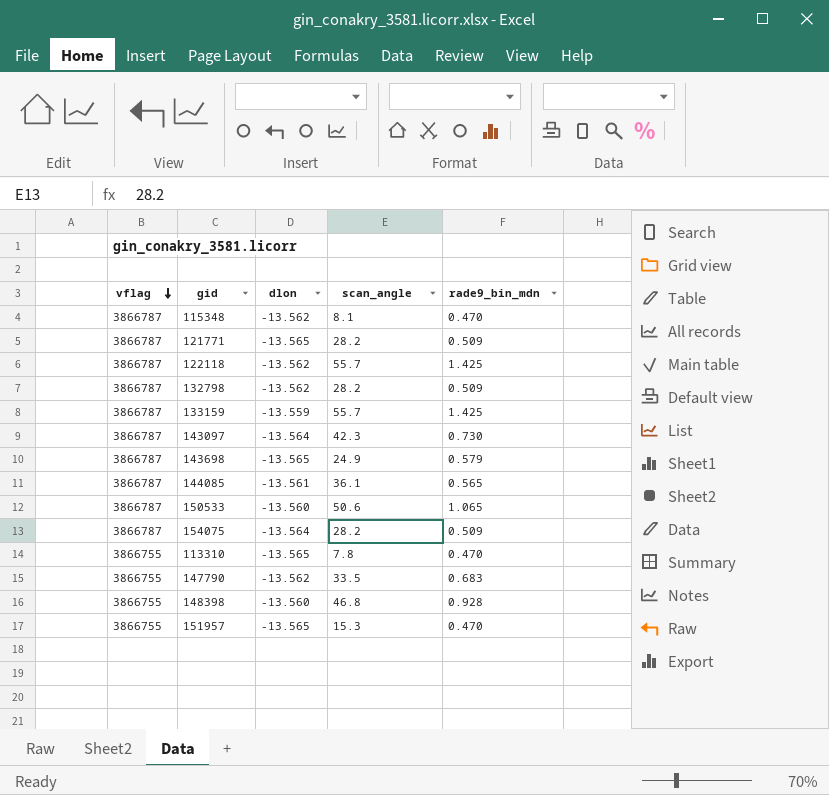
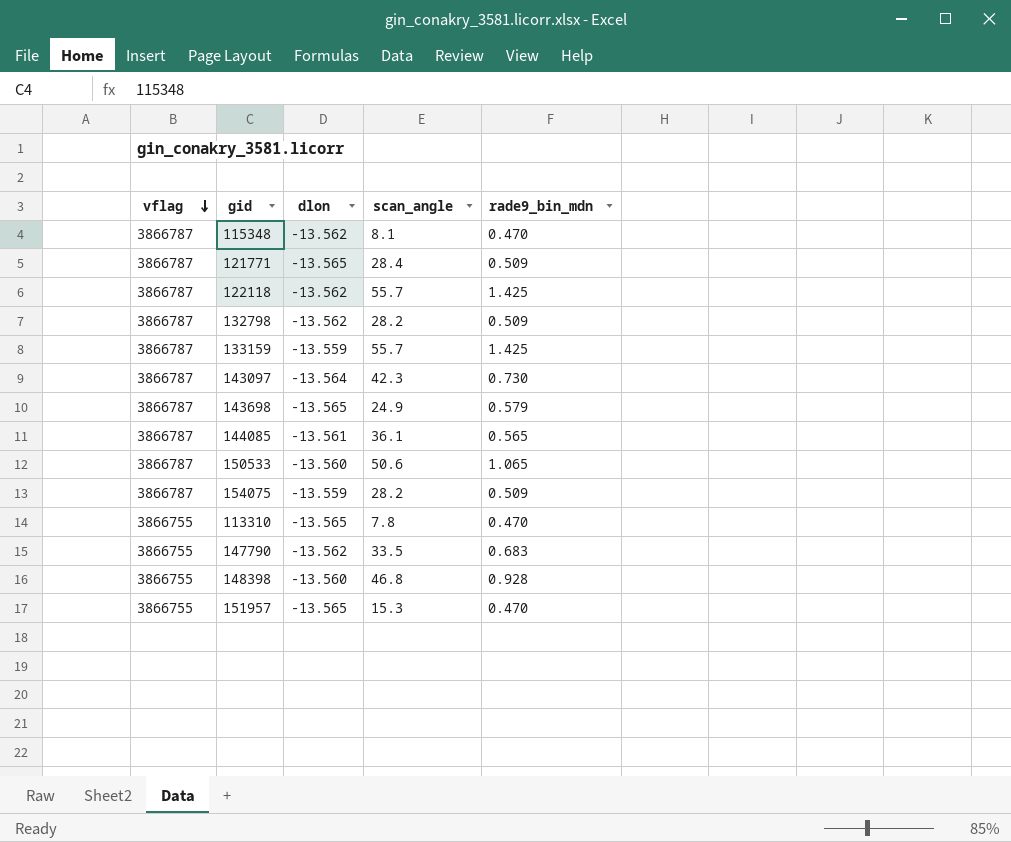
121771 | scan_angle: 28.2 -> 28.4
154075 | dlon: -13.564 -> -13.559

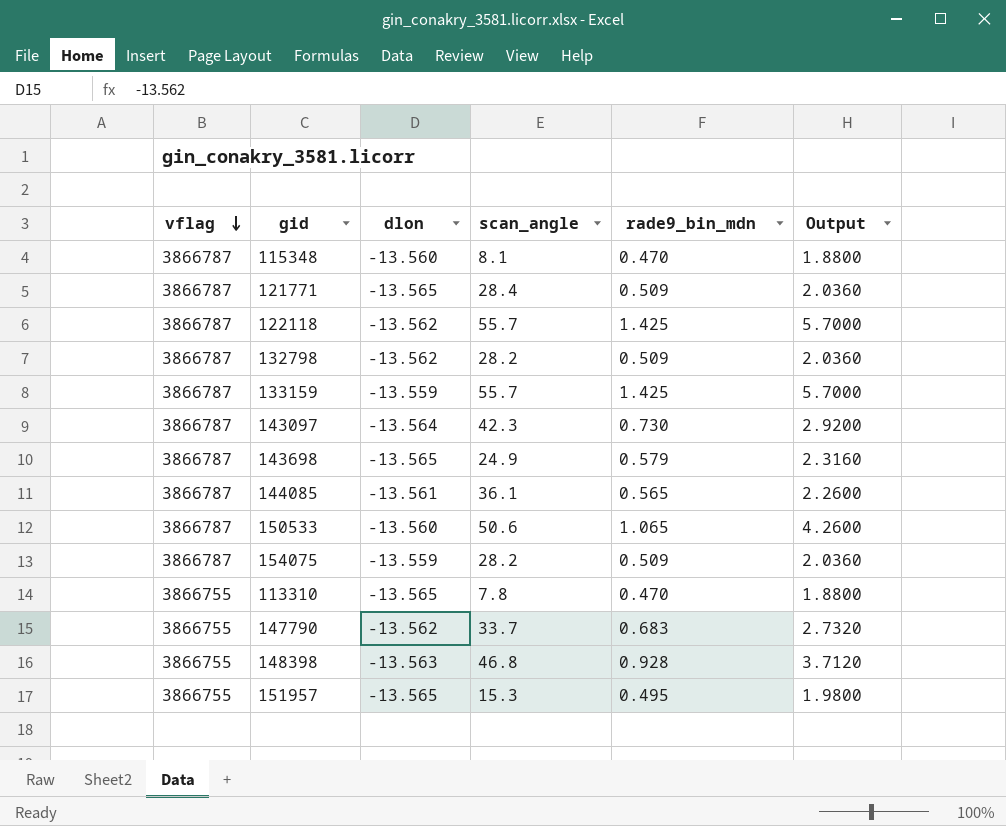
column Output | formula: none -> [rade9_bin_mdn] * 4
115348 | dlon: -13.562 -> -13.560
147790 | scan_angle: 33.5 -> 33.7
148398 | dlon: -13.560 -> -13.563
151957 | rade9_bin_mdn: 0.470 -> 0.495

